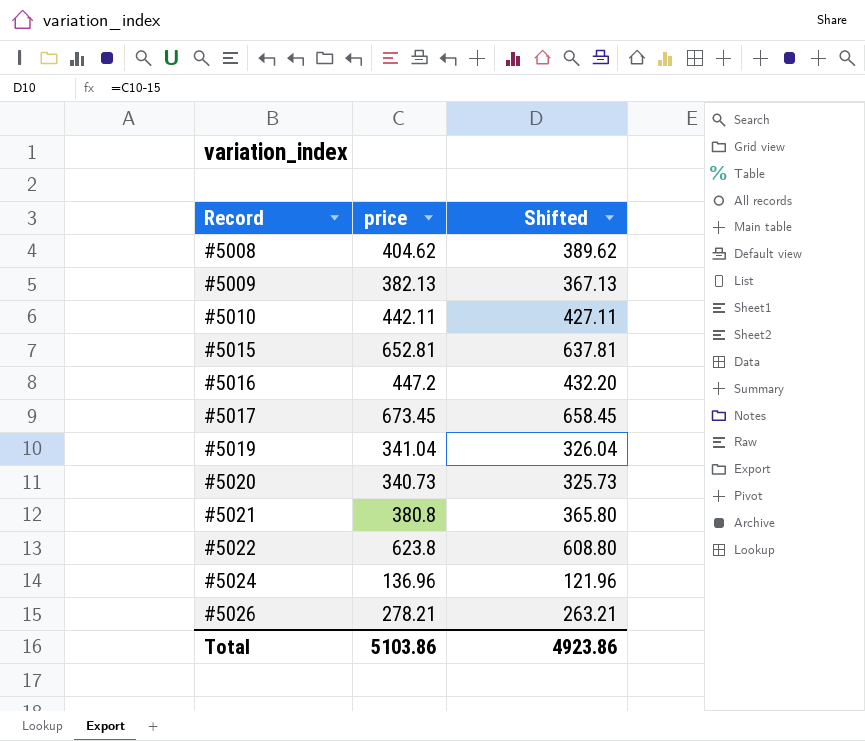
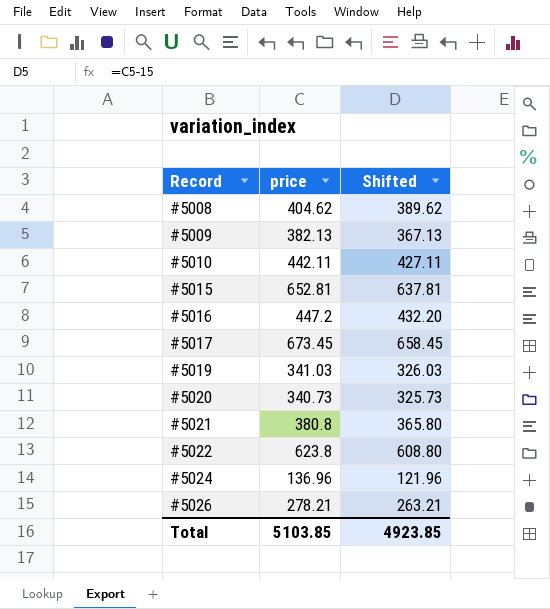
#5019 | price: 341.04 -> 341.03
#5019 | Shifted: 326.04 -> 326.03
Total | price: 5103.86 -> 5103.85
Total | Shifted: 4923.86 -> 4923.85

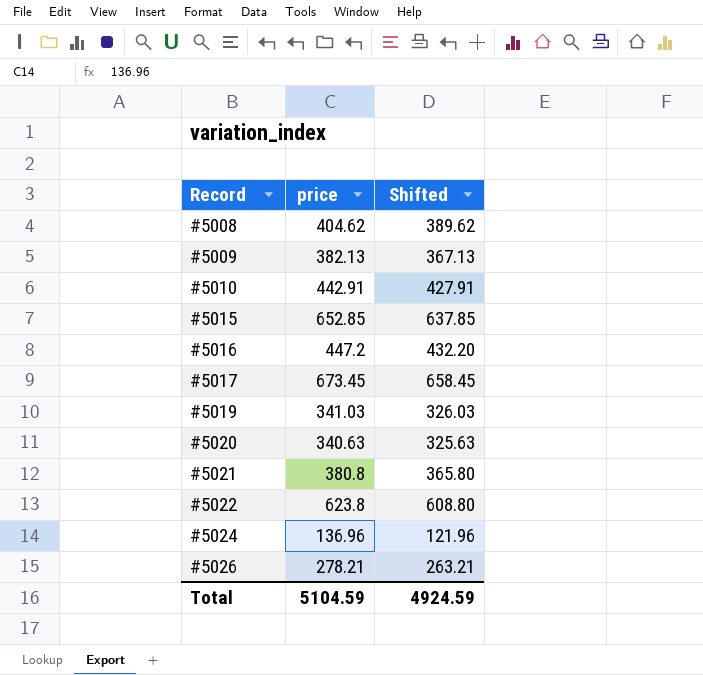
#5010 | price: 442.11 -> 442.91
#5010 | Shifted: 427.11 -> 427.91
#5015 | price: 652.81 -> 652.85
#5015 | Shifted: 637.81 -> 637.85
#5020 | price: 340.73 -> 340.63
#5020 | Shifted: 325.73 -> 325.63
Total | price: 5103.85 -> 5104.59
Total | Shifted: 4923.85 -> 4924.59

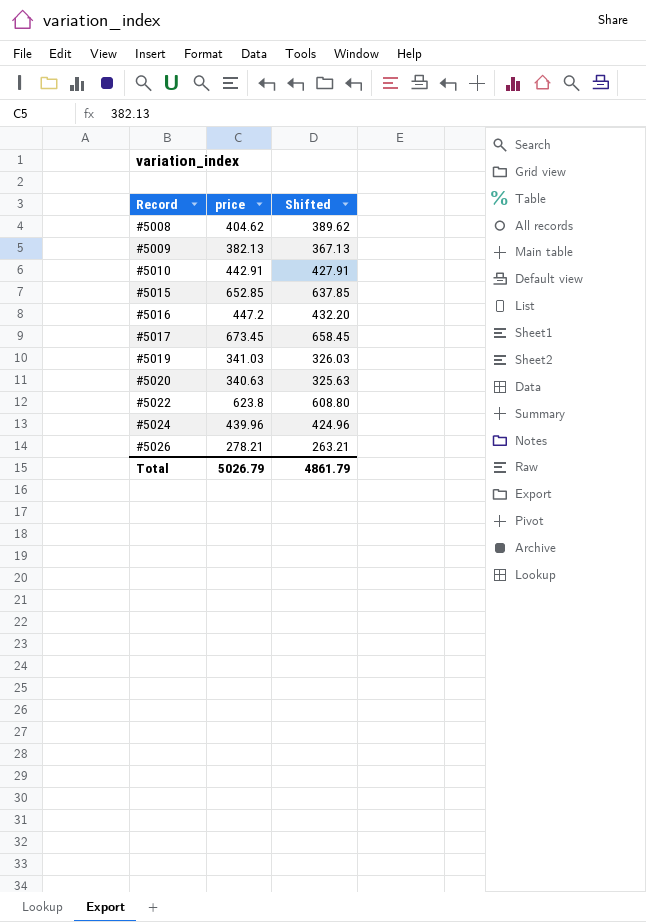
row #5021: 380.8 | 365.80 -> none
#5024 | price: 136.96 -> 439.96
#5024 | Shifted: 121.96 -> 424.96
Total | price: 5104.59 -> 5026.79
Total | Shifted: 4924.59 -> 4861.79

